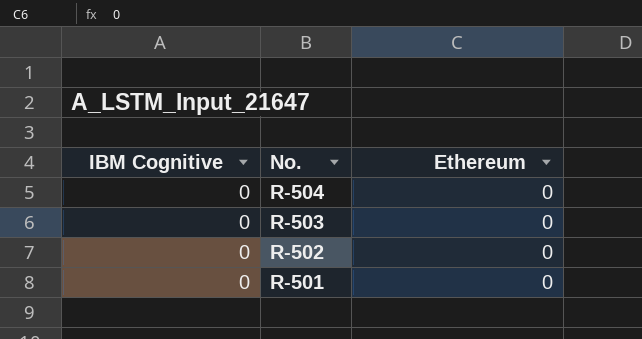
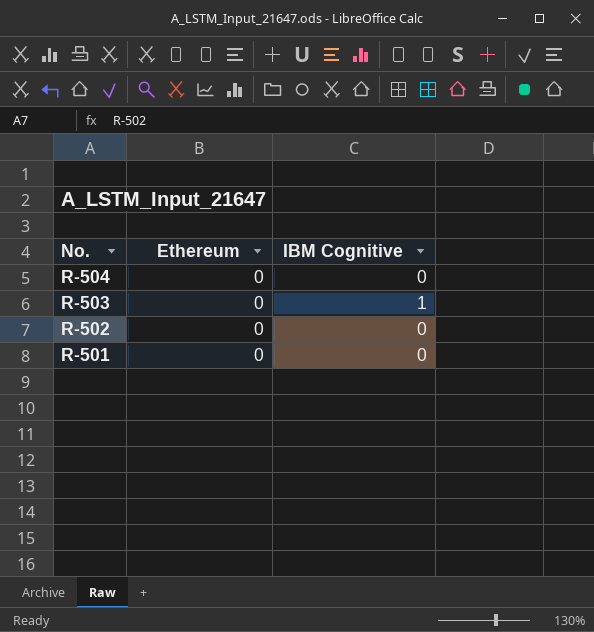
column IBM Cognitive | position: 1 -> 3
R-503 | IBM Cognitive: 0 -> 1

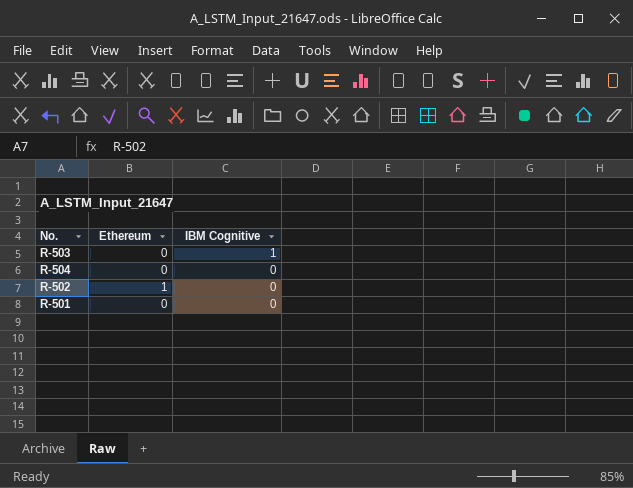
row order: No. descending -> IBM Cognitive descending
R-502 | Ethereum: 0 -> 1

